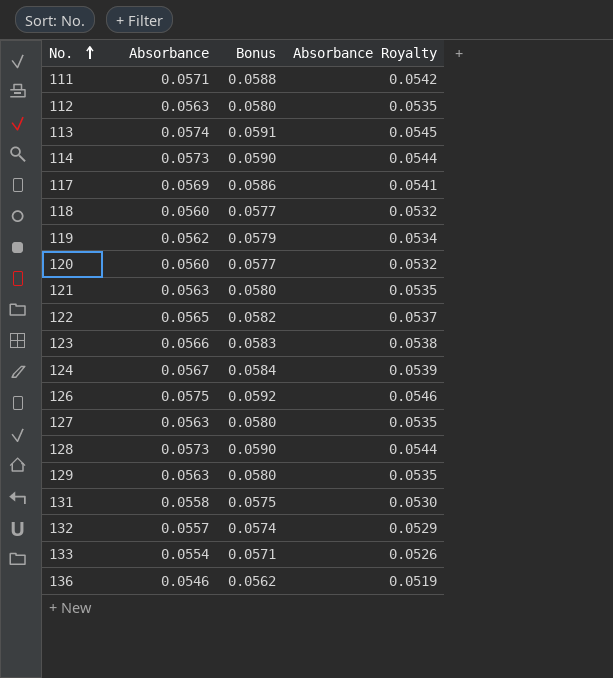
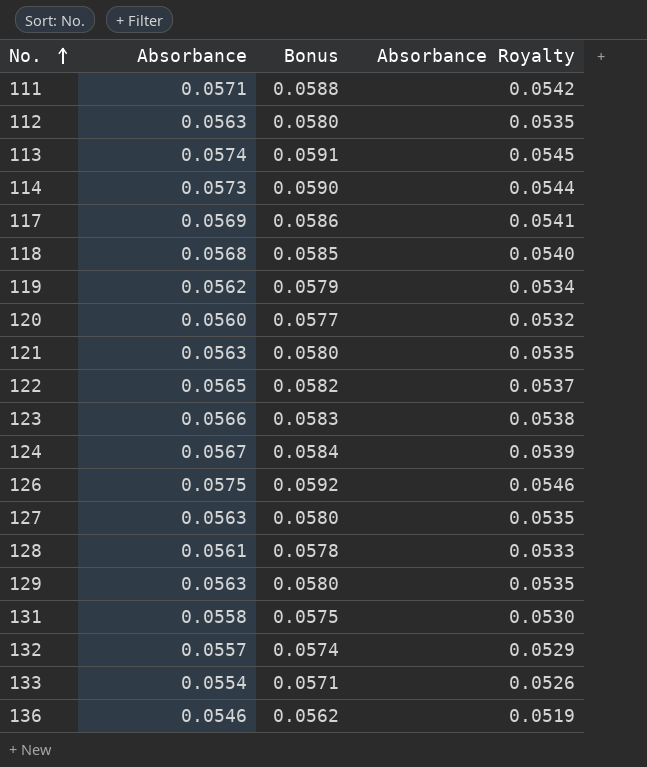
118 | Absorbance: 0.0560 -> 0.0568
118 | Bonus: 0.0577 -> 0.0585
118 | Absorbance Royalty: 0.0532 -> 0.0540
128 | Absorbance: 0.0573 -> 0.0561
128 | Bonus: 0.0590 -> 0.0578
128 | Absorbance Royalty: 0.0544 -> 0.0533

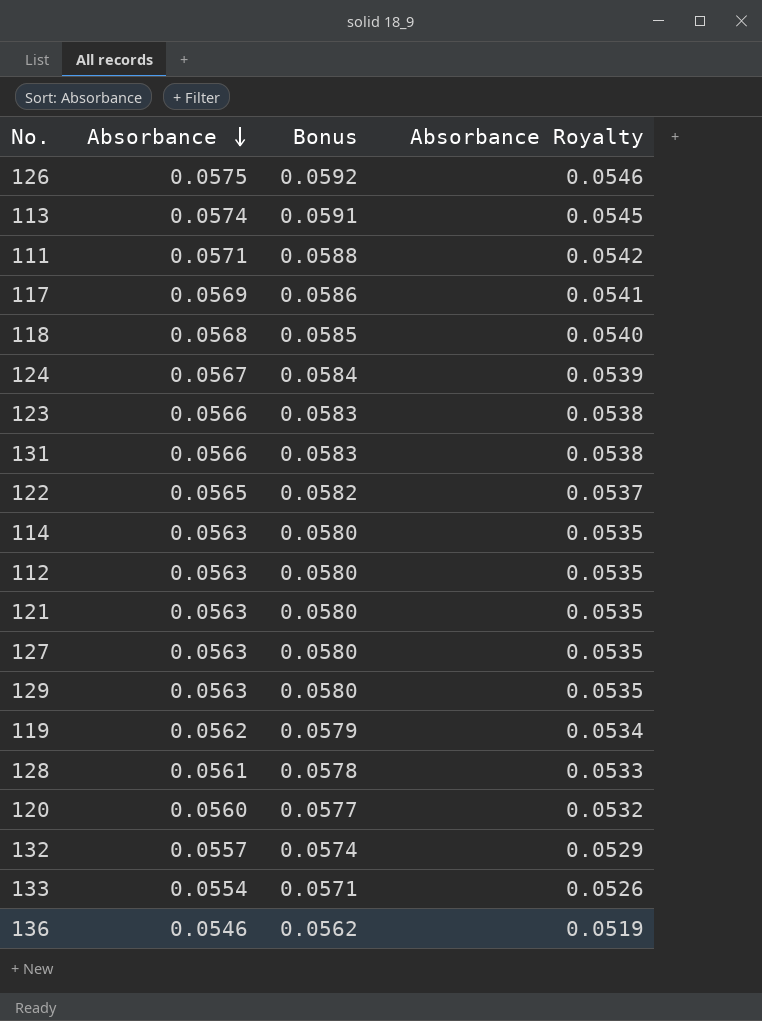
row order: No. ascending -> Absorbance descending
131 | Absorbance: 0.0558 -> 0.0566
131 | Bonus: 0.0575 -> 0.0583
131 | Absorbance Royalty: 0.0530 -> 0.0538
114 | Absorbance: 0.0573 -> 0.0563
114 | Bonus: 0.0590 -> 0.0580
114 | Absorbance Royalty: 0.0544 -> 0.0535

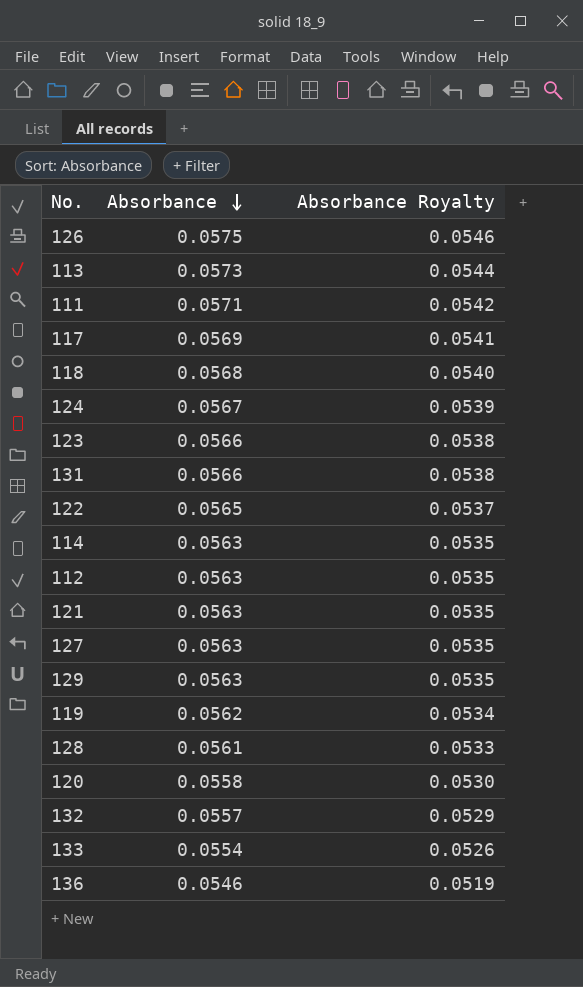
column Bonus | formula: [Absorbance] * 1.03 -> none
113 | Absorbance: 0.0574 -> 0.0573
113 | Absorbance Royalty: 0.0545 -> 0.0544
120 | Absorbance: 0.0560 -> 0.0558
120 | Absorbance Royalty: 0.0532 -> 0.0530

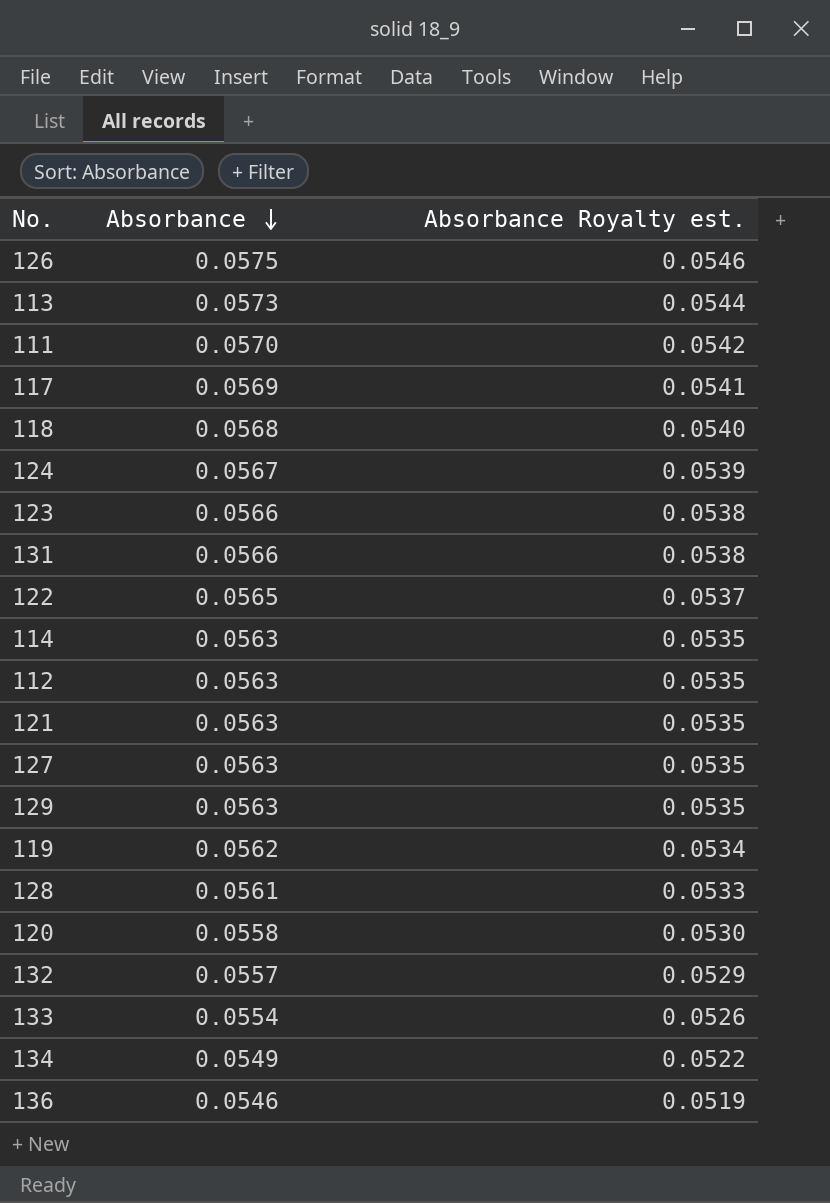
column name: Absorbance Royalty -> Absorbance Royalty est.
111 | Absorbance: 0.0571 -> 0.0570
row 134: none -> 0.0549 | 0.0522

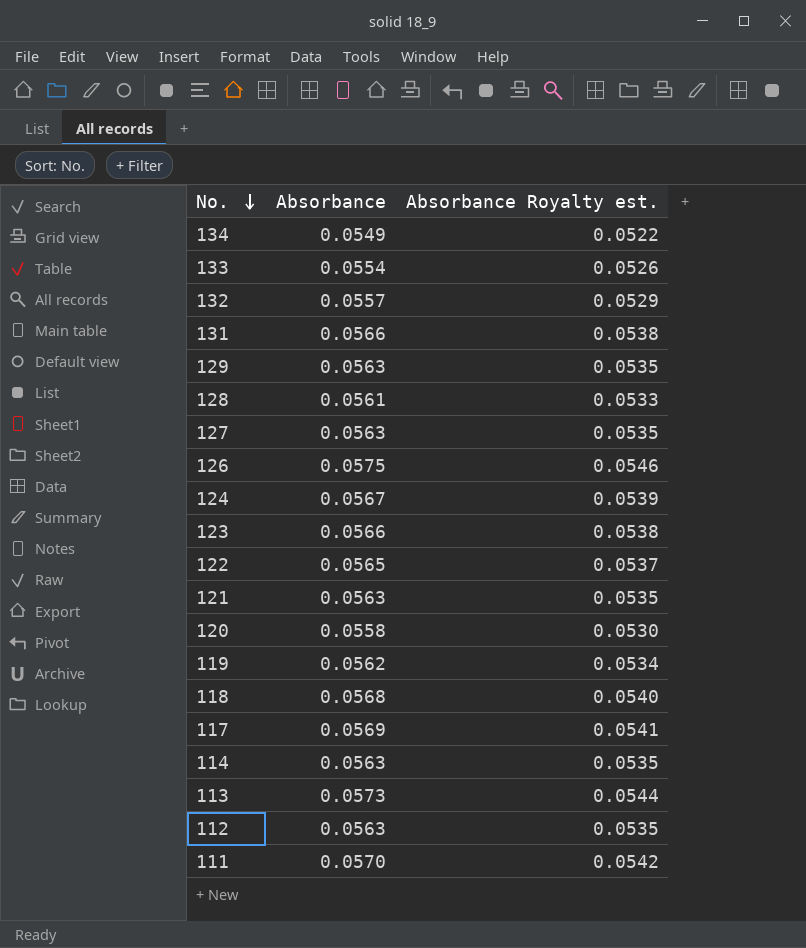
row order: Absorbance descending -> No. descending
row 136: 0.0546 | 0.0519 -> none

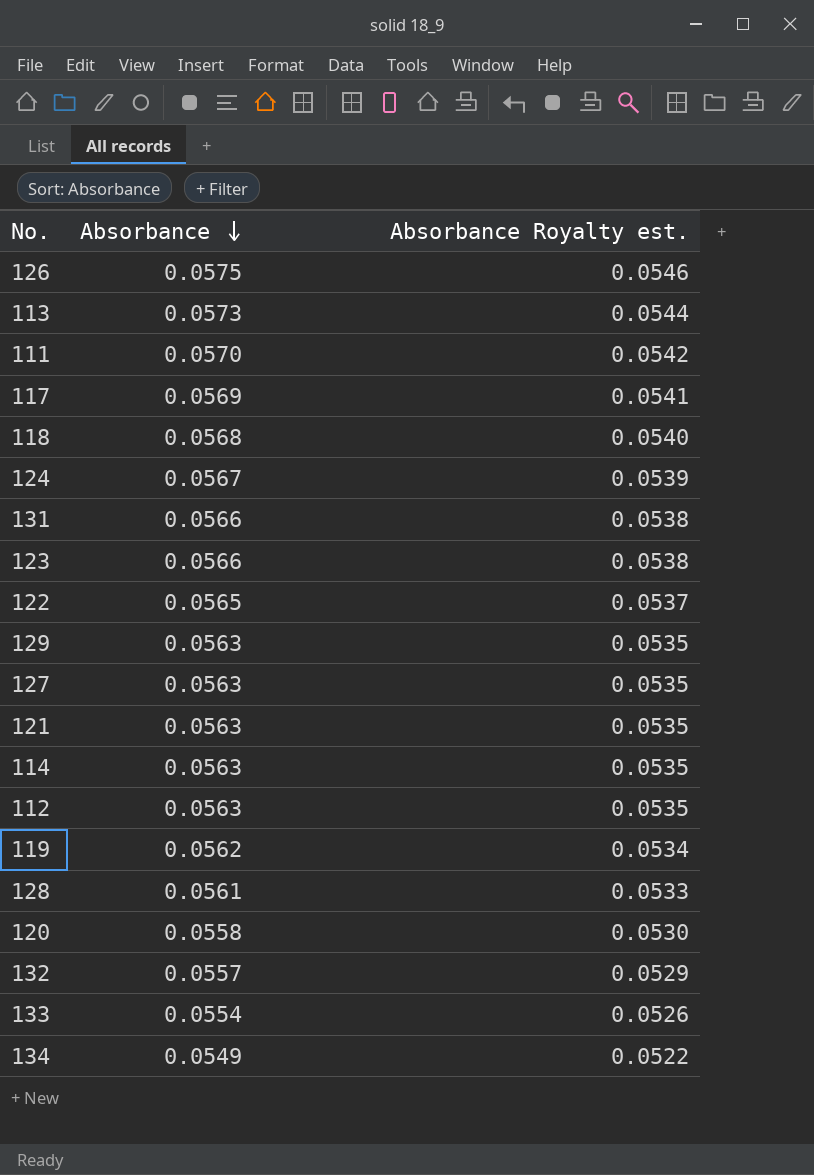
row order: No. descending -> Absorbance descending

